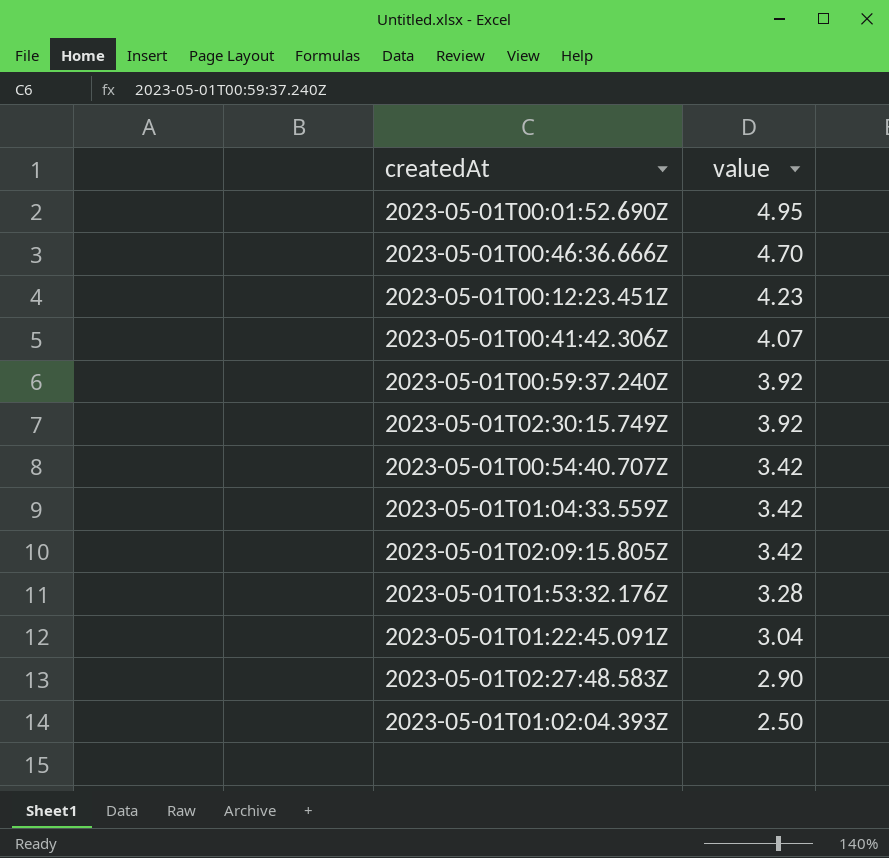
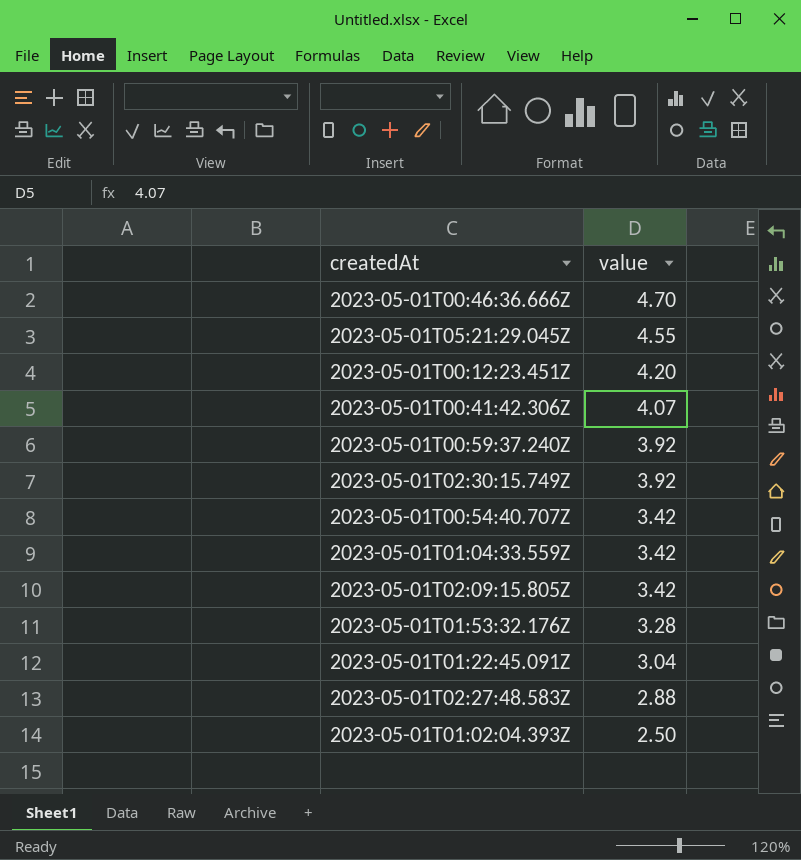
row 2023-05-01T00:01:52.690Z: 4.95 -> none
row 2023-05-01T05:21:29.045Z: none -> 4.55
2023-05-01T00:12:23.451Z | value: 4.23 -> 4.20
2023-05-01T02:27:48.583Z | value: 2.90 -> 2.88

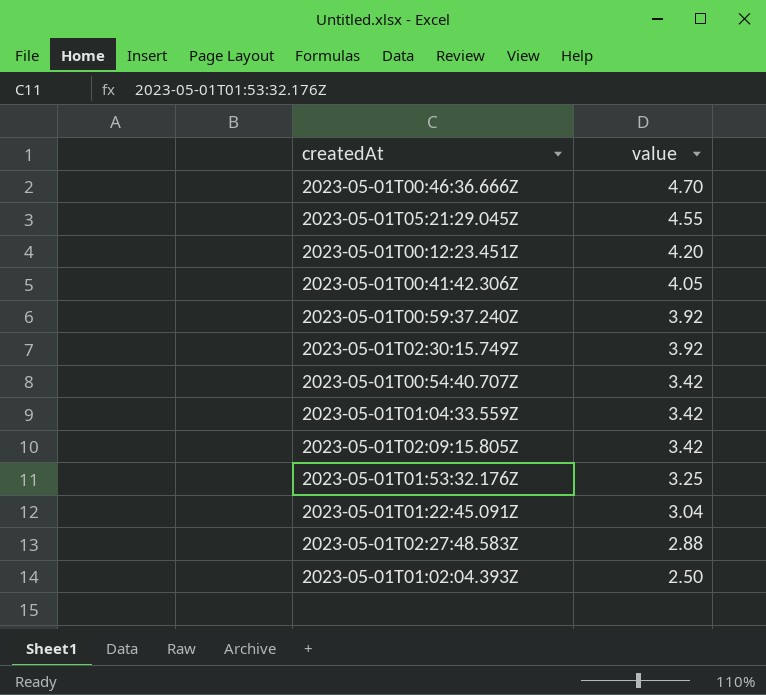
2023-05-01T00:41:42.306Z | value: 4.07 -> 4.05
2023-05-01T01:53:32.176Z | value: 3.28 -> 3.25

